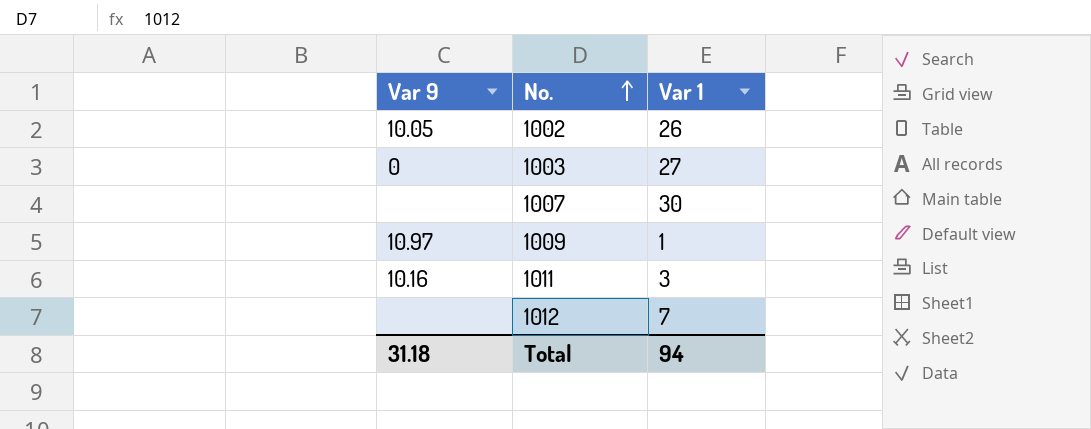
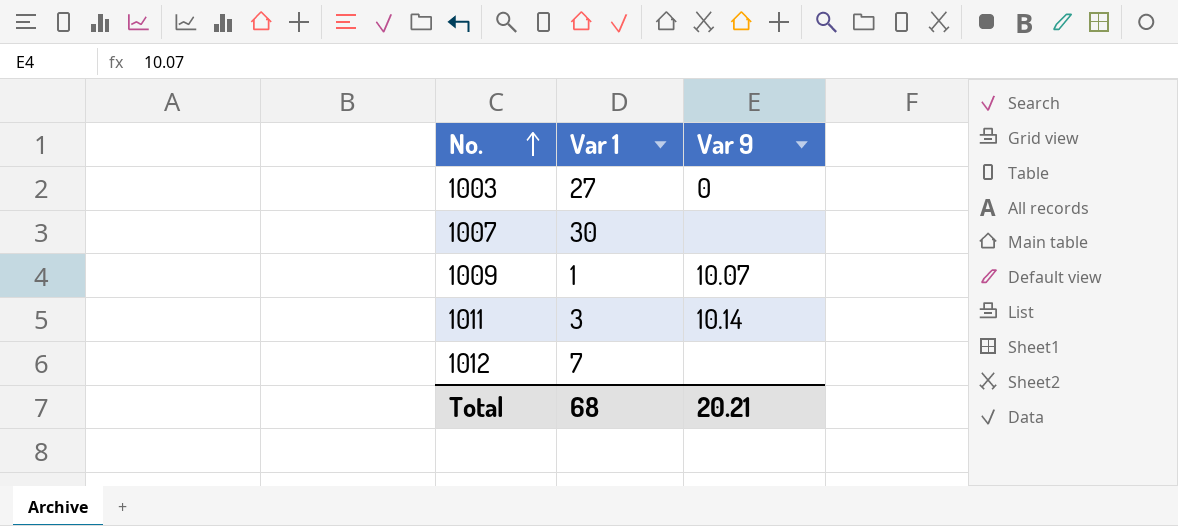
column Var 9 | position: 1 -> 3
row 1002: 10.05 | 26 -> none
1009 | Var 9: 10.97 -> 10.07
1011 | Var 9: 10.16 -> 10.14
Total | Var 1: 94 -> 68
Total | Var 9: 31.18 -> 20.21

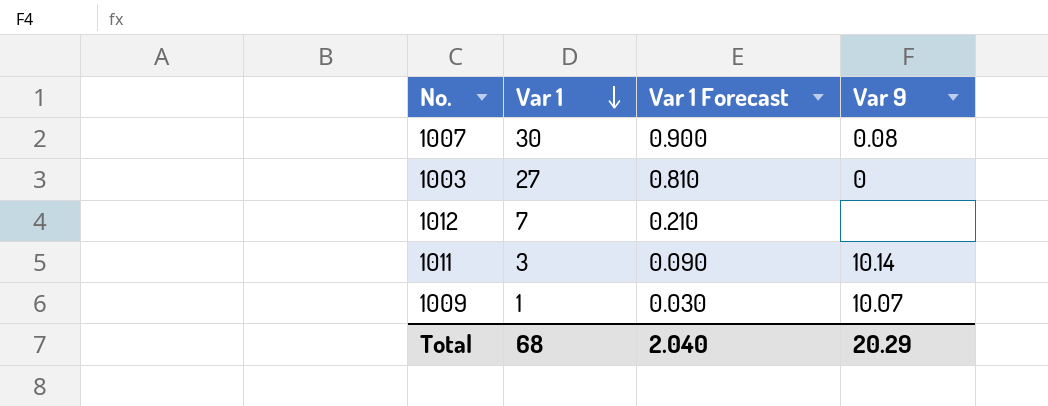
row order: No. ascending -> Var 1 descending
column Var 1 Forecast | formula: none -> [Var 1] * 0.03
1007 | Var 9: none -> 0.08
Total | Var 9: 20.21 -> 20.29

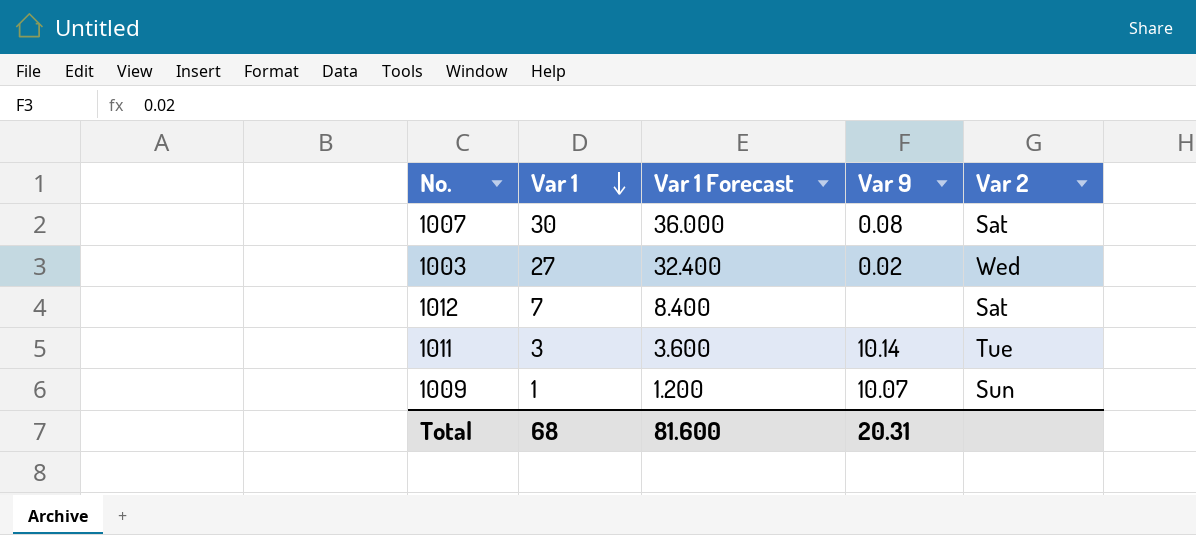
column Var 1 Forecast | formula: [Var 1] * 0.03 -> [Var 1] * 1.2
column Var 2 | position: none -> 5
1003 | Var 9: 0 -> 0.02
Total | Var 1 Forecast: 2.040 -> 81.600
Total | Var 9: 20.29 -> 20.31

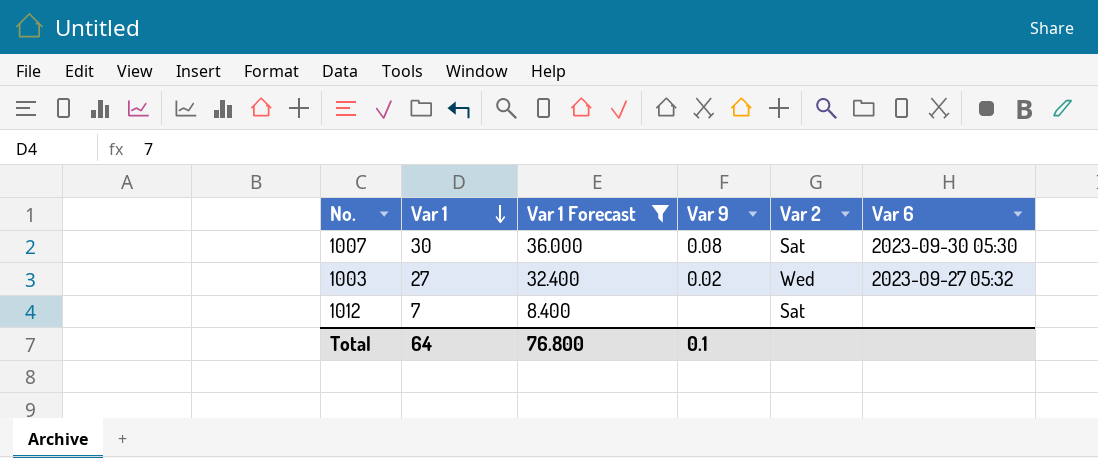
filter: none -> Var 1 Forecast >= 8.400
column Var 6 | position: none -> 6
Total | Var 1: 68 -> 64
Total | Var 1 Forecast: 81.600 -> 76.800
Total | Var 9: 20.31 -> 0.1

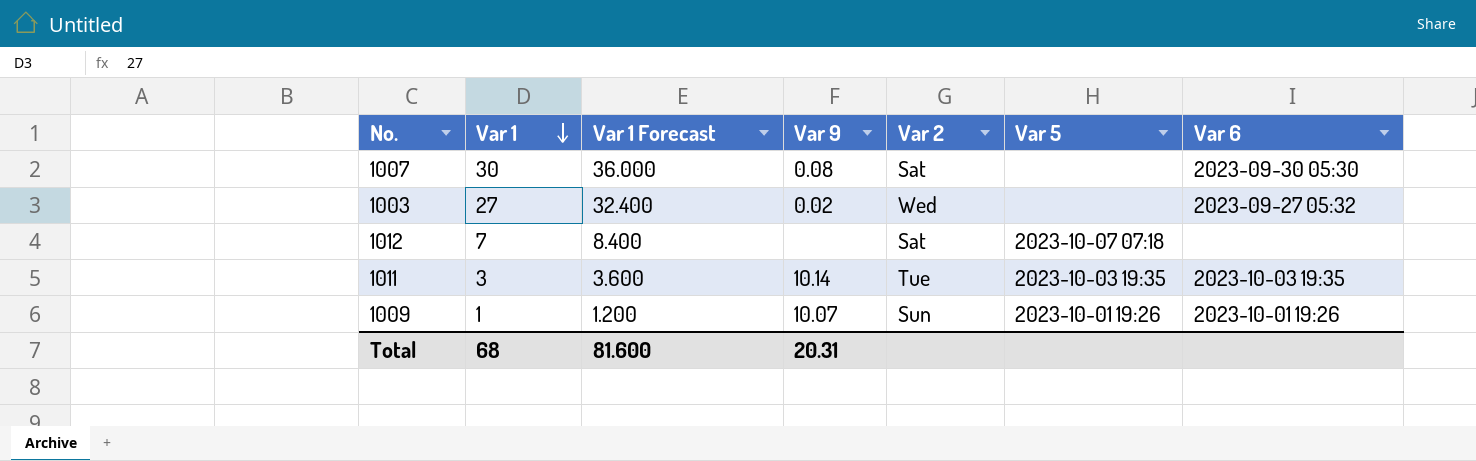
filter: Var 1 Forecast >= 8.400 -> none
column Var 5 | position: none -> 6
Total | Var 1: 64 -> 68
Total | Var 1 Forecast: 76.800 -> 81.600
Total | Var 9: 0.1 -> 20.31

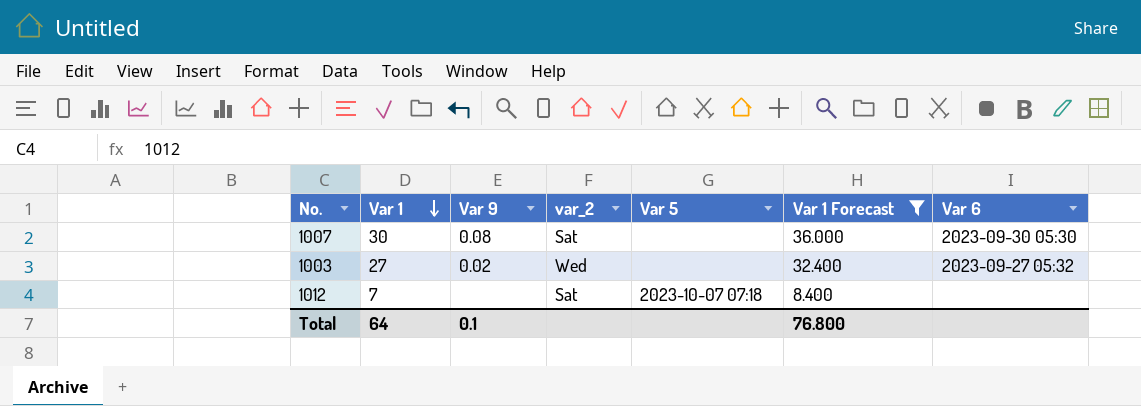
filter: none -> Var 1 Forecast >= 8.400
column name: Var 2 -> var_2
column Var 1 Forecast | position: 3 -> 6
Total | Var 1: 68 -> 64
Total | Var 9: 20.31 -> 0.1
Total | Var 1 Forecast: 81.600 -> 76.800

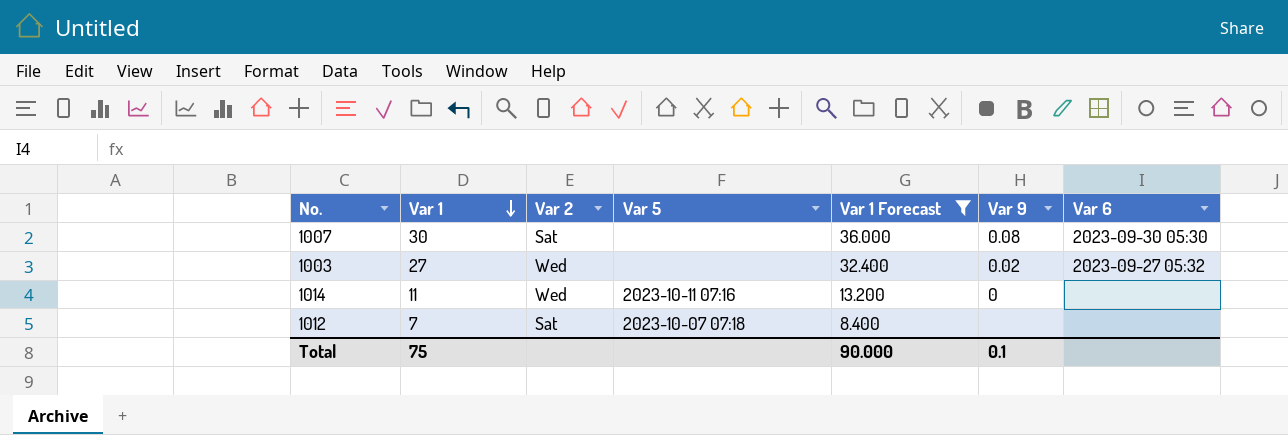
column name: var_2 -> Var 2
column Var 9 | position: 3 -> 6
row 1014: none -> 11 | Wed | 2023-10-11 07:16 | 13.200 | 0 | none
Total | Var 1: 64 -> 75
Total | Var 1 Forecast: 76.800 -> 90.000

